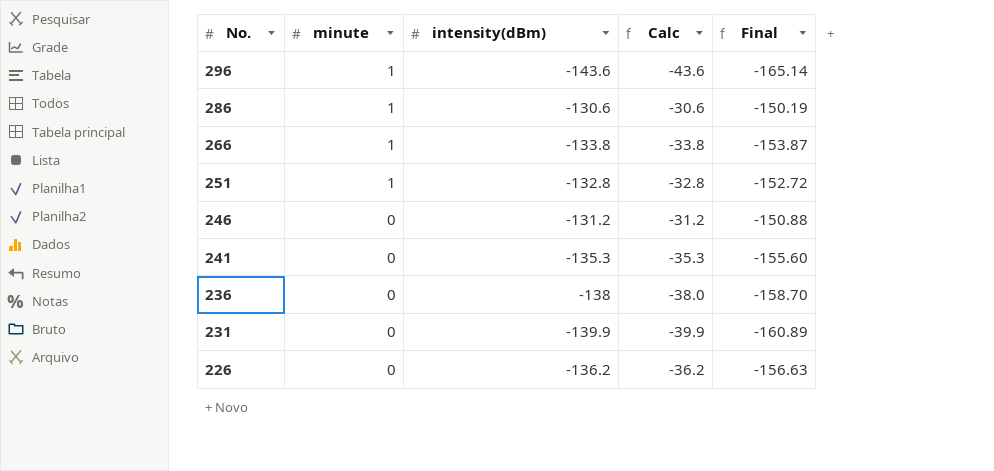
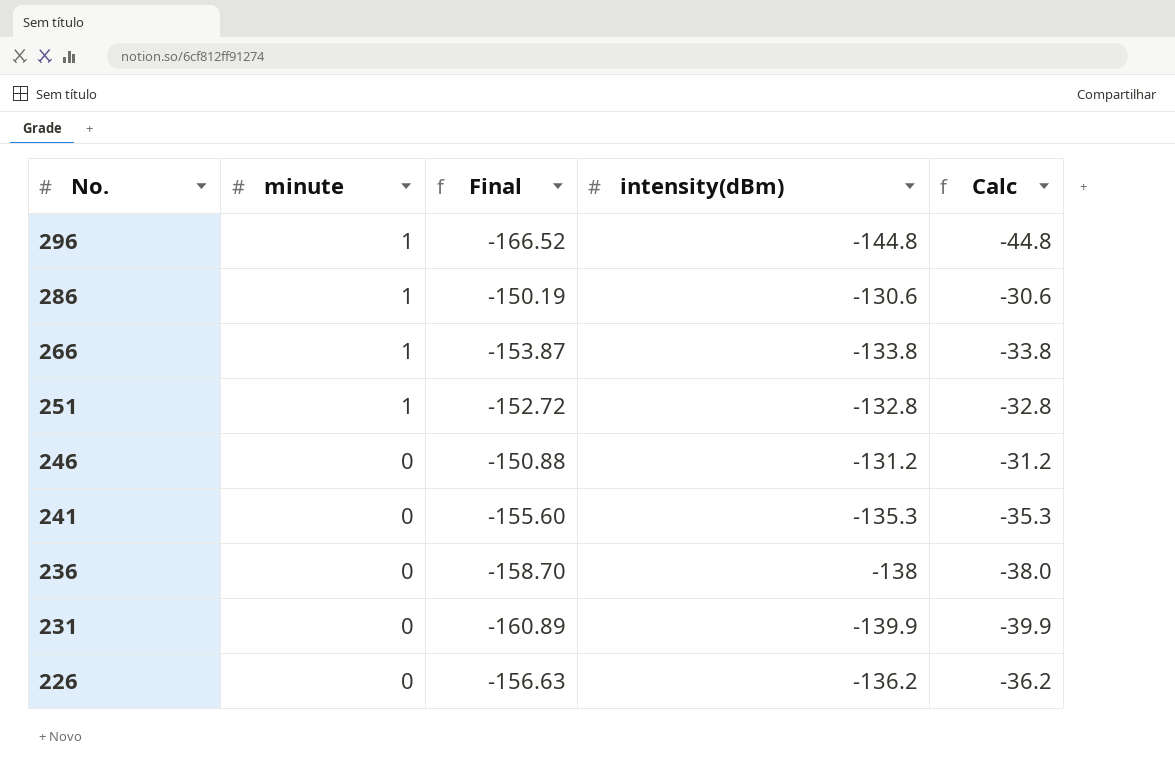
column Final | position: 5 -> 3
296 | Final: -165.14 -> -166.52
296 | intensity(dBm): -143.6 -> -144.8
296 | Calc: -43.6 -> -44.8

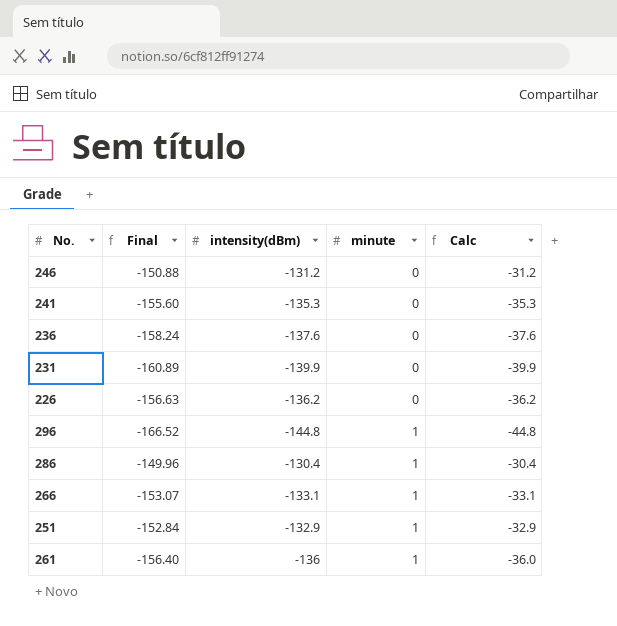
row order: No. descending -> minute ascending
column minute | position: 2 -> 4
236 | Final: -158.70 -> -158.24
236 | intensity(dBm): -138 -> -137.6
236 | Calc: -38.0 -> -37.6
286 | Final: -150.19 -> -149.96
286 | intensity(dBm): -130.6 -> -130.4
286 | Calc: -30.6 -> -30.4
266 | Final: -153.87 -> -153.07
266 | intensity(dBm): -133.8 -> -133.1
266 | Calc: -33.8 -> -33.1
251 | Final: -152.72 -> -152.84
251 | intensity(dBm): -132.8 -> -132.9
251 | Calc: -32.8 -> -32.9
row 261: none -> -156.40 | -136 | 1 | -36.0

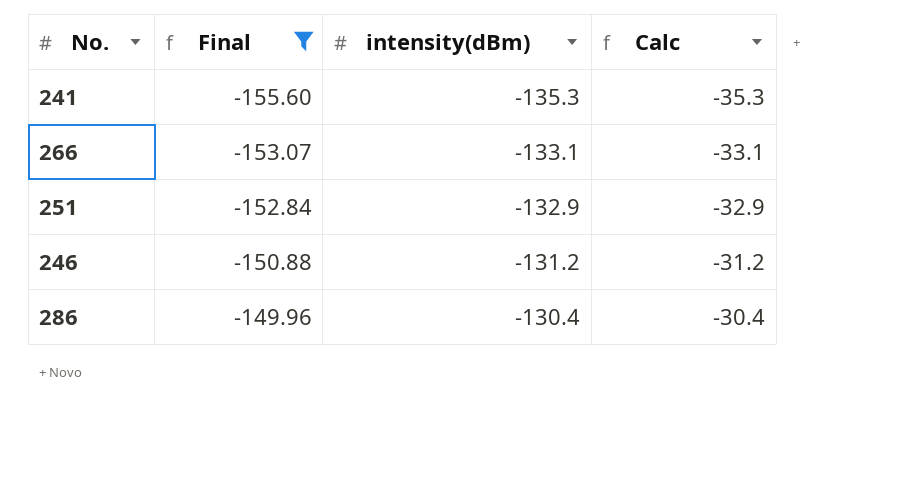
filter: none -> Final >= -155.60
row order: minute ascending -> Final ascending
column minute | position: 4 -> none

